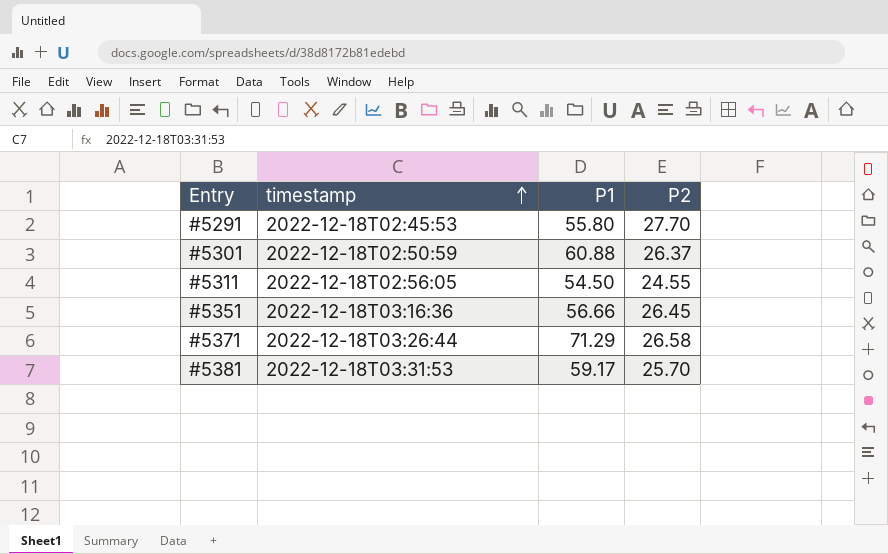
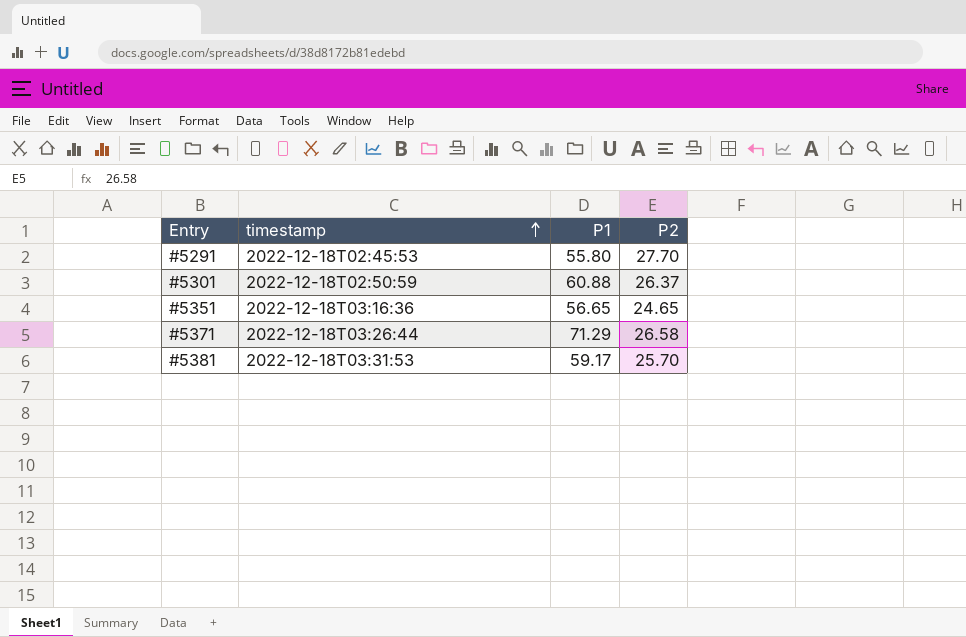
row #5311: 2022-12-18T02:56:05 | 54.50 | 24.55 -> none
#5351 | P1: 56.66 -> 56.65
#5351 | P2: 26.45 -> 24.65

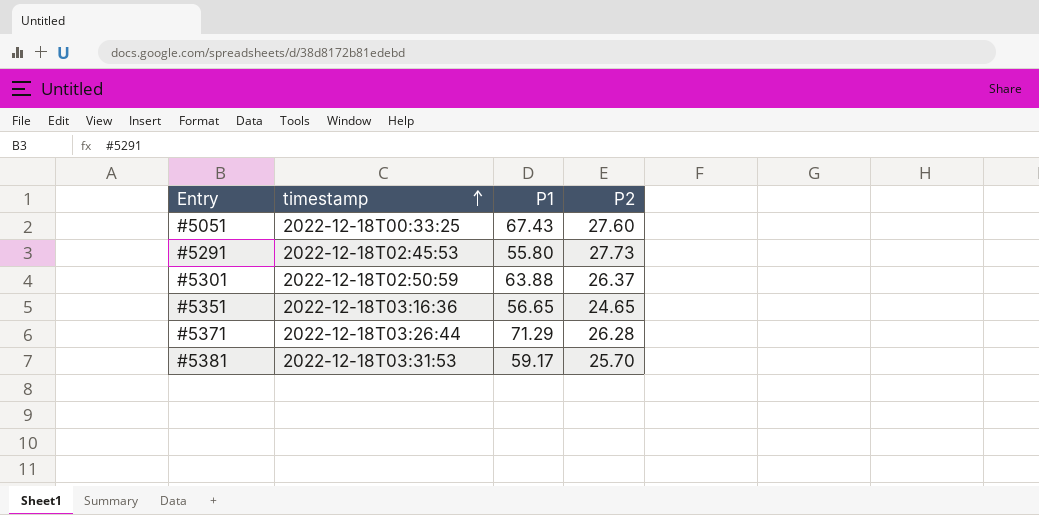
row #5051: none -> 2022-12-18T00:33:25 | 67.43 | 27.60
#5291 | P2: 27.70 -> 27.73
#5301 | P1: 60.88 -> 63.88
#5371 | P2: 26.58 -> 26.28

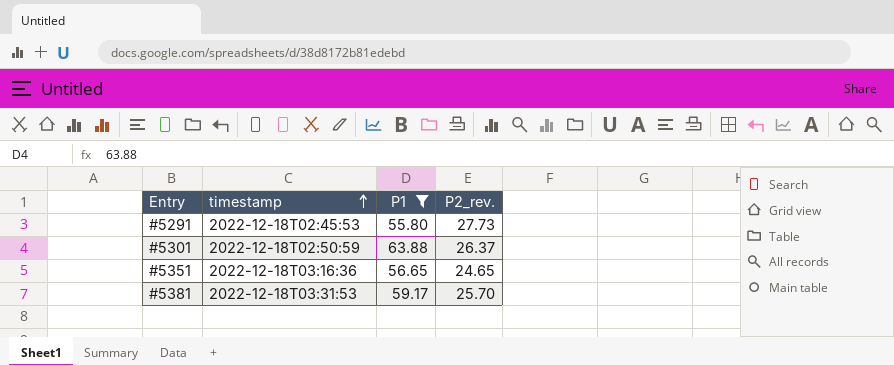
filter: none -> P1 <= 63.88
column name: P2 -> P2_rev.

